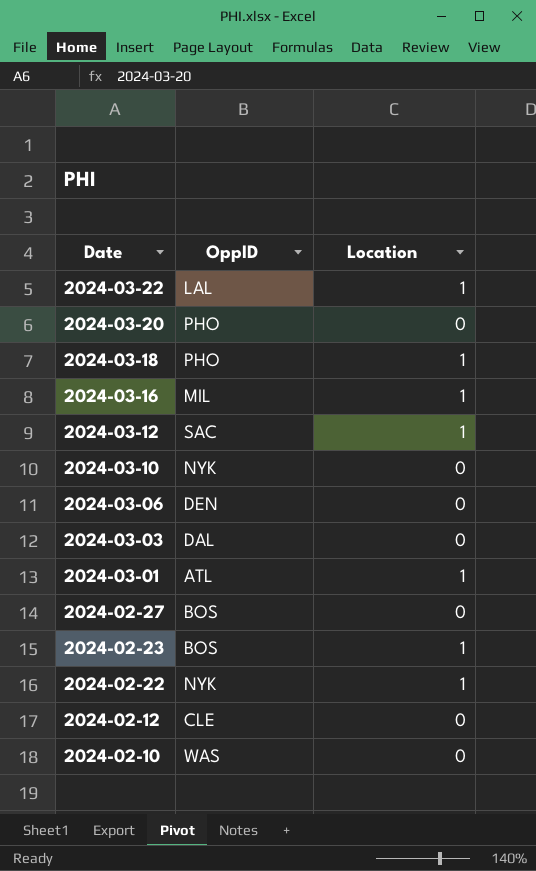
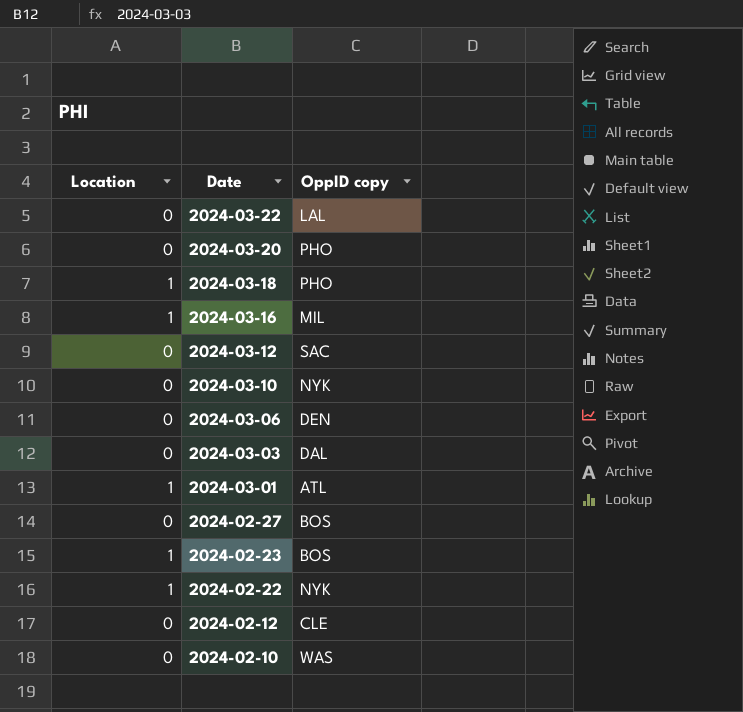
column Location | position: 3 -> 1
column name: OppID -> OppID copy
2024-03-22 | Location: 1 -> 0
2024-03-12 | Location: 1 -> 0

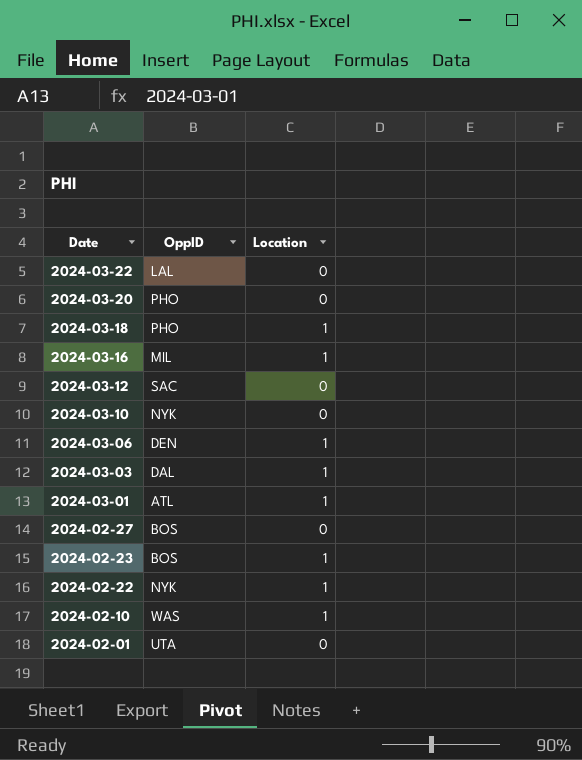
column name: OppID copy -> OppID
column Location | position: 1 -> 3
row 2024-02-12: 0 | CLE -> none
2024-03-06 | Location: 0 -> 1
2024-03-03 | Location: 0 -> 1
2024-02-10 | Location: 0 -> 1
row 2024-02-01: none -> UTA | 0

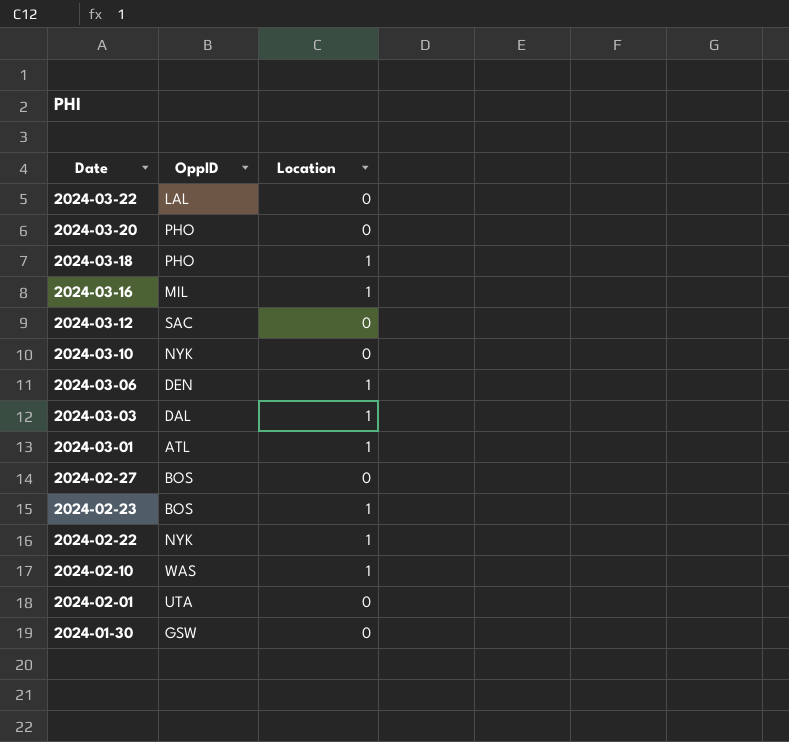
row 2024-01-30: none -> GSW | 0

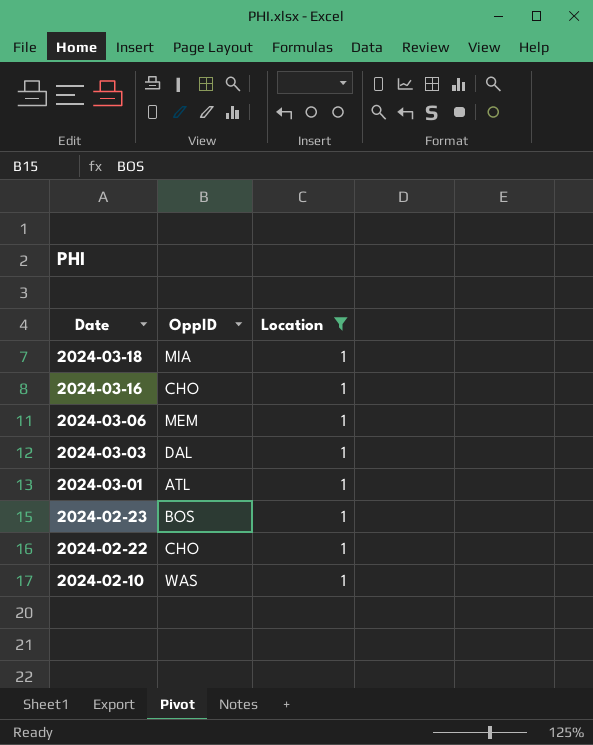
filter: none -> Location = 1
2024-03-18 | OppID: PHO -> MIA
2024-03-16 | OppID: MIL -> CHO
2024-03-06 | OppID: DEN -> MEM
2024-02-22 | OppID: NYK -> CHO

